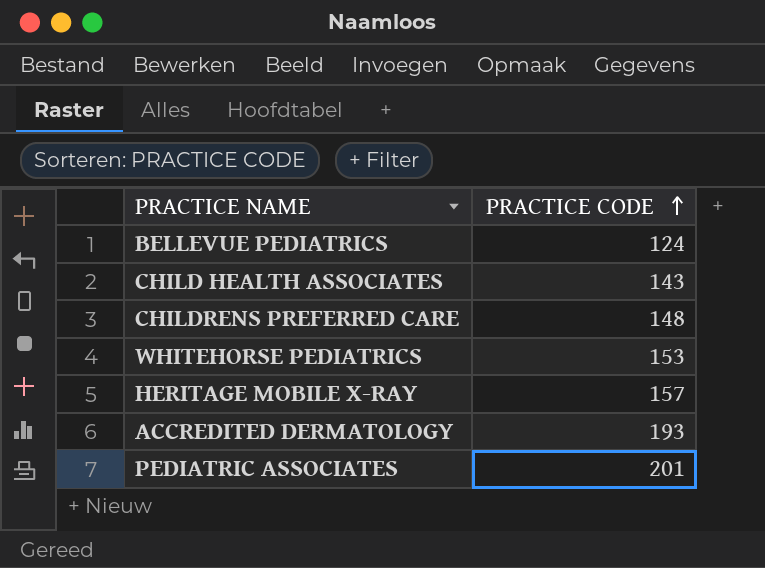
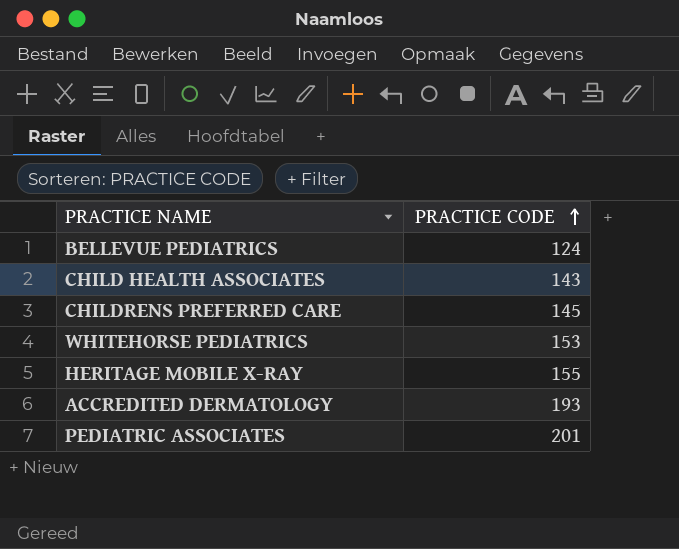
CHILDRENS PREFERRED CARE | PRACTICE CODE: 148 -> 145
HERITAGE MOBILE X-RAY | PRACTICE CODE: 157 -> 155

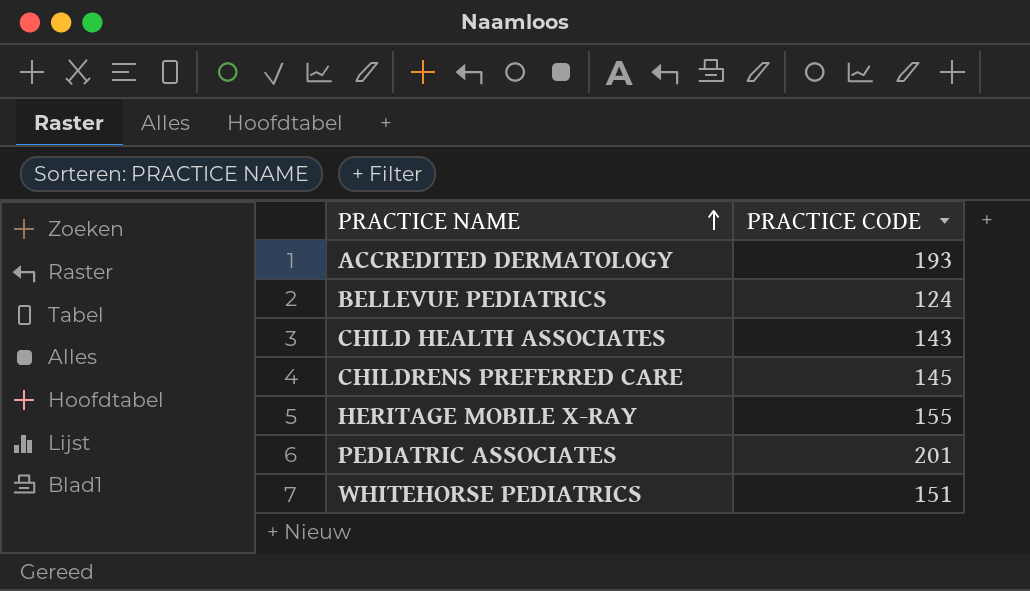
row order: PRACTICE CODE ascending -> PRACTICE NAME ascending
WHITEHORSE PEDIATRICS | PRACTICE CODE: 153 -> 151

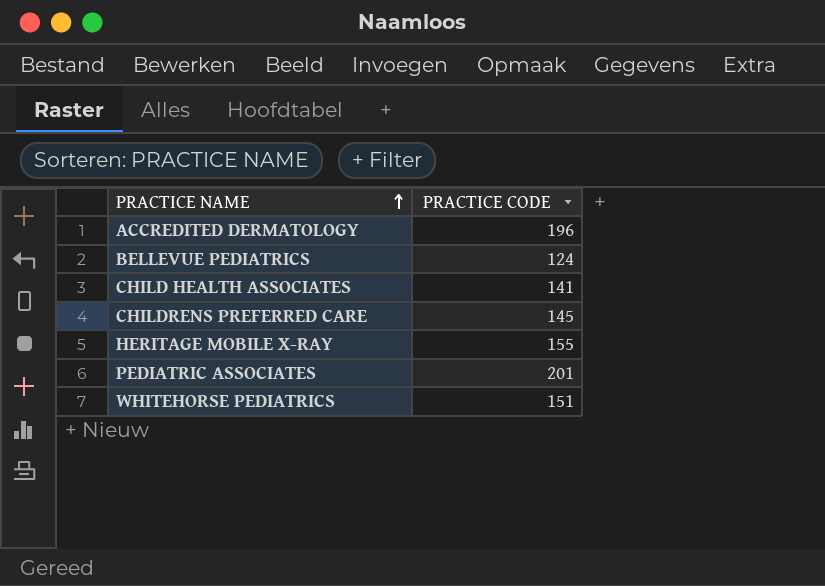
ACCREDITED DERMATOLOGY | PRACTICE CODE: 193 -> 196
CHILD HEALTH ASSOCIATES | PRACTICE CODE: 143 -> 141

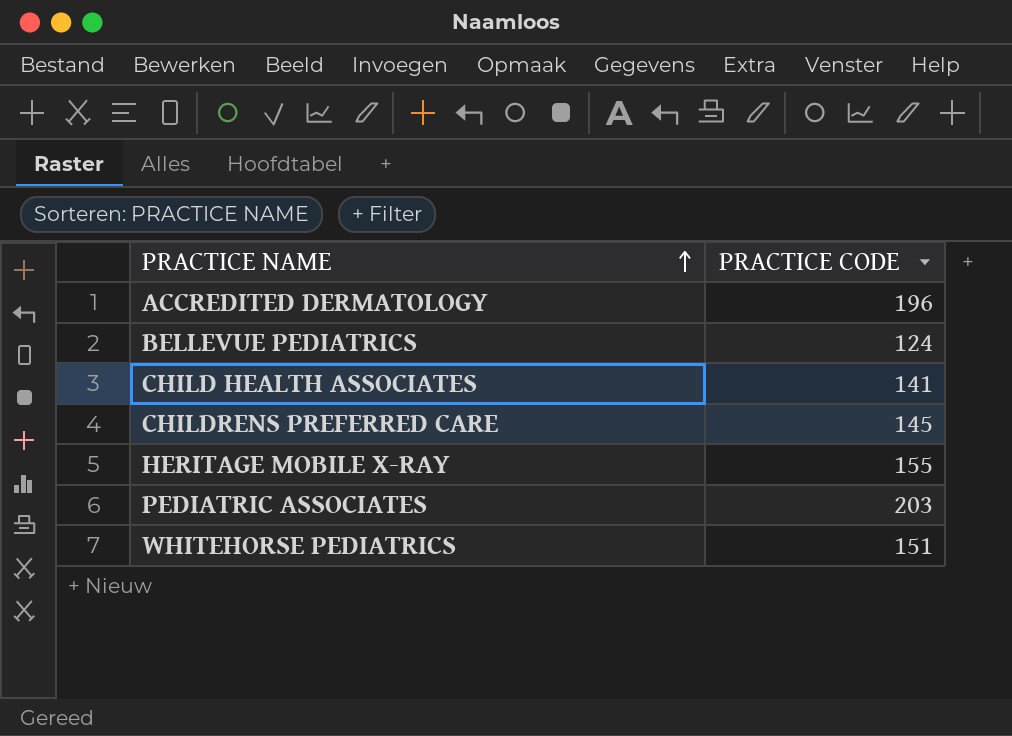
PEDIATRIC ASSOCIATES | PRACTICE CODE: 201 -> 203

